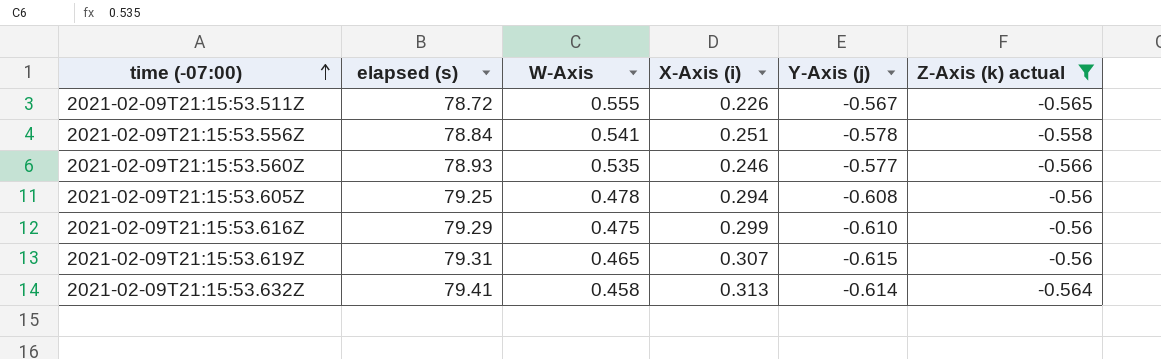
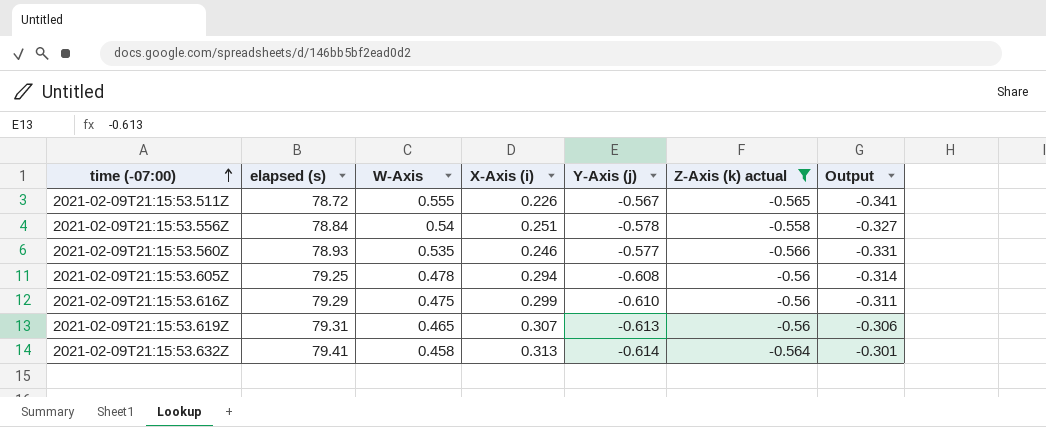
column Output | formula: none -> [X-Axis (i)] + [Y-Axis (j)]
2021-02-09T21:15:53.556Z | W-Axis: 0.541 -> 0.54
2021-02-09T21:15:53.619Z | Y-Axis (j): -0.615 -> -0.613

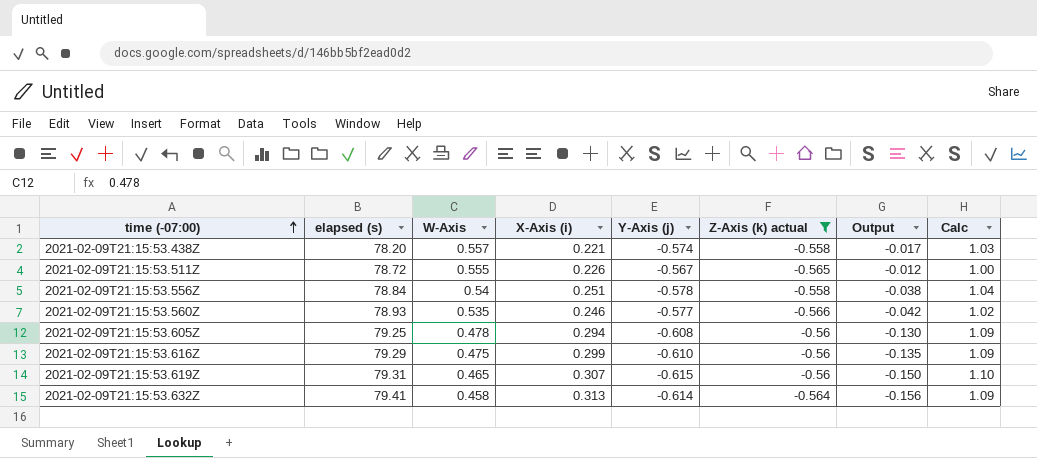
column Output | formula: [X-Axis (i)] + [Y-Axis (j)] -> [W-Axis] + [Y-Axis (j)]
column Calc | formula: none -> [Y-Axis (j)] / [Z-Axis (k) actual]
row 2021-02-09T21:15:53.438Z: none -> 78.20 | 0.557 | 0.221 | -0.574 | -0.558 | -0.017 | 1.03
2021-02-09T21:15:53.619Z | Y-Axis (j): -0.613 -> -0.615

